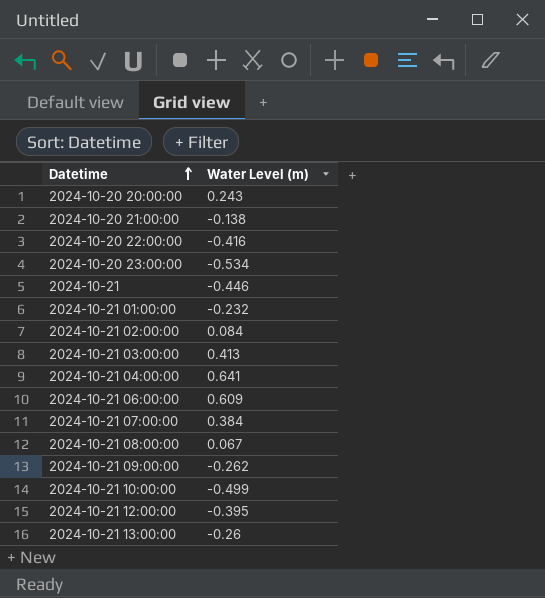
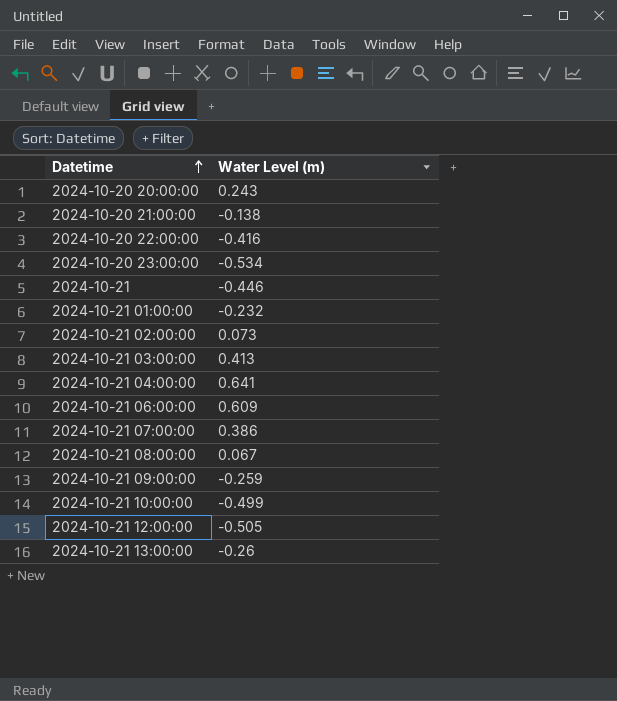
2024-10-21 02:00:00 | Water Level (m): 0.084 -> 0.073
2024-10-21 07:00:00 | Water Level (m): 0.384 -> 0.386
2024-10-21 09:00:00 | Water Level (m): -0.262 -> -0.259
2024-10-21 12:00:00 | Water Level (m): -0.395 -> -0.505

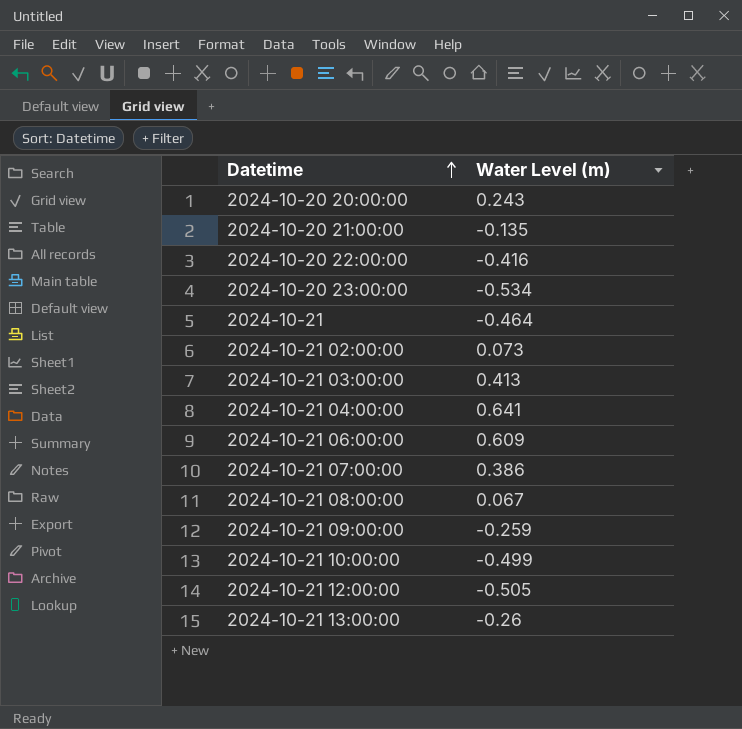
row 2024-10-21 01:00:00: -0.232 -> none
2024-10-20 21:00:00 | Water Level (m): -0.138 -> -0.135
2024-10-21 | Water Level (m): -0.446 -> -0.464

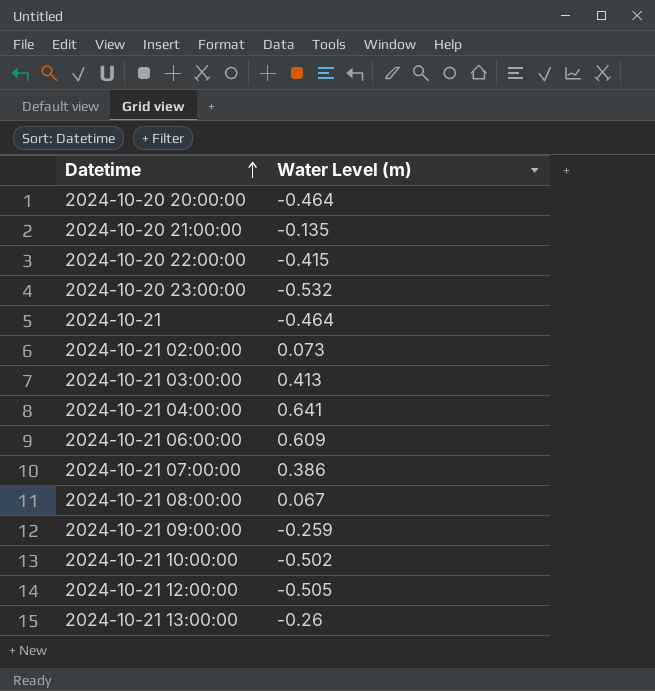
2024-10-20 20:00:00 | Water Level (m): 0.243 -> -0.464
2024-10-20 22:00:00 | Water Level (m): -0.416 -> -0.415
2024-10-20 23:00:00 | Water Level (m): -0.534 -> -0.532
2024-10-21 10:00:00 | Water Level (m): -0.499 -> -0.502

